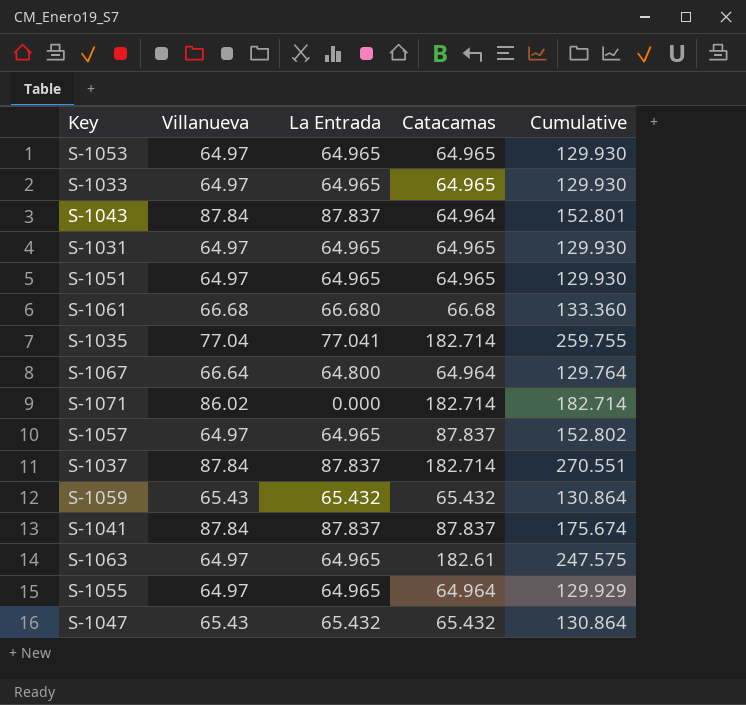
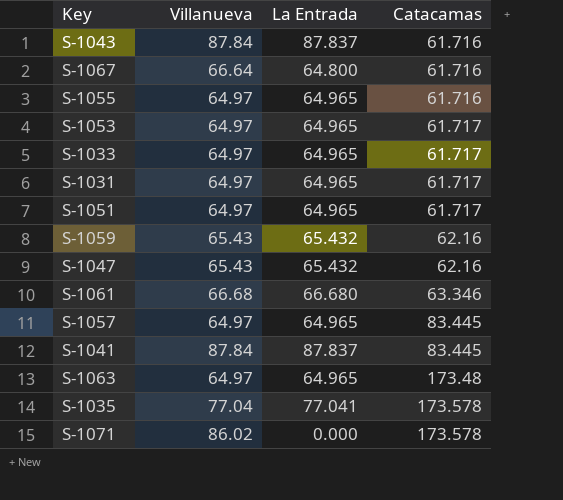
row order: none -> Catacamas ascending
column Cumulative | formula: [La Entrada] + [Catacamas] -> none
row S-1037: 87.84 | 87.837 | 182.714 | 270.551 -> none
S-1043 | Catacamas: 64.964 -> 61.716
S-1067 | Catacamas: 64.964 -> 61.716
S-1055 | Catacamas: 64.964 -> 61.716
S-1053 | Catacamas: 64.965 -> 61.717
S-1033 | Catacamas: 64.965 -> 61.717
S-1031 | Catacamas: 64.965 -> 61.717
S-1051 | Catacamas: 64.965 -> 61.717
S-1059 | Catacamas: 65.432 -> 62.16
S-1047 | Catacamas: 65.432 -> 62.16
S-1061 | Catacamas: 66.68 -> 63.346
S-1057 | Catacamas: 87.837 -> 83.445
S-1041 | Catacamas: 87.837 -> 83.445
S-1063 | Catacamas: 182.61 -> 173.48
S-1035 | Catacamas: 182.714 -> 173.578
S-1071 | Catacamas: 182.714 -> 173.578

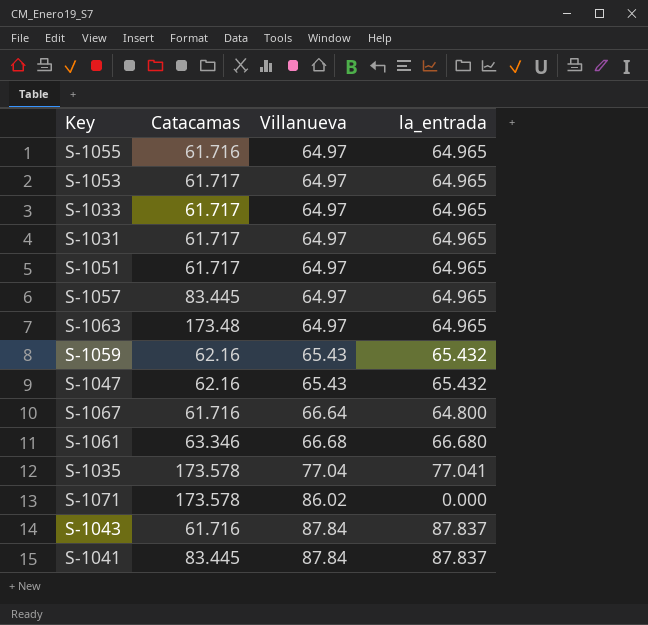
row order: Catacamas ascending -> Villanueva ascending
column Catacamas | position: 4 -> 2
column name: La Entrada -> la_entrada

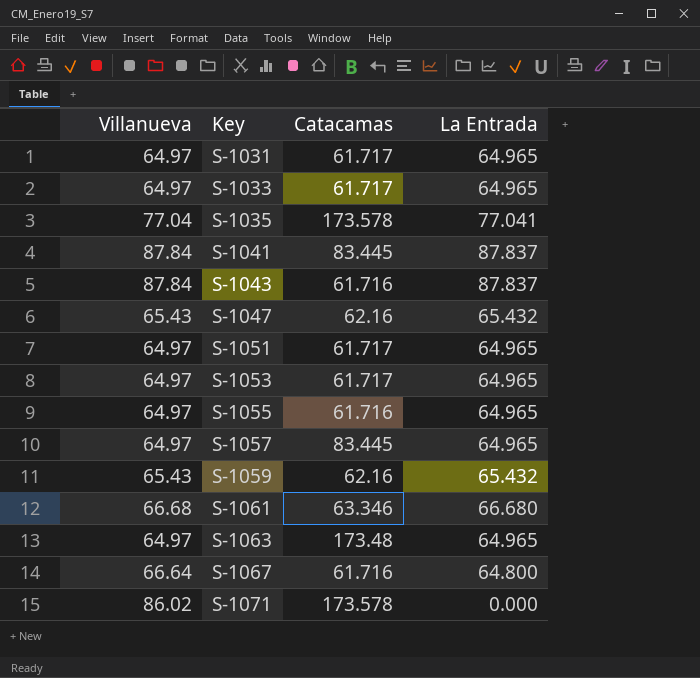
row order: Villanueva ascending -> Key ascending
column Villanueva | position: 3 -> 1
column name: la_entrada -> La Entrada

